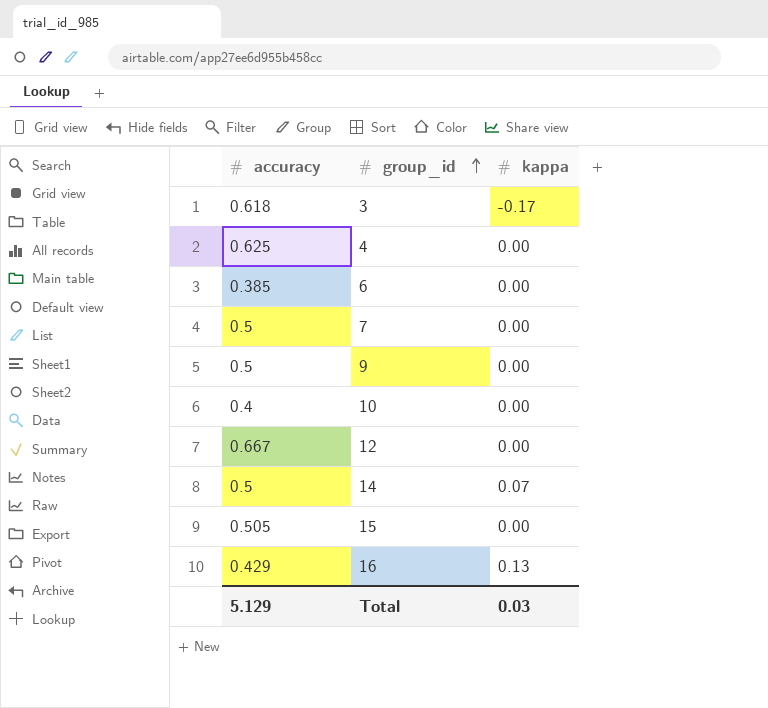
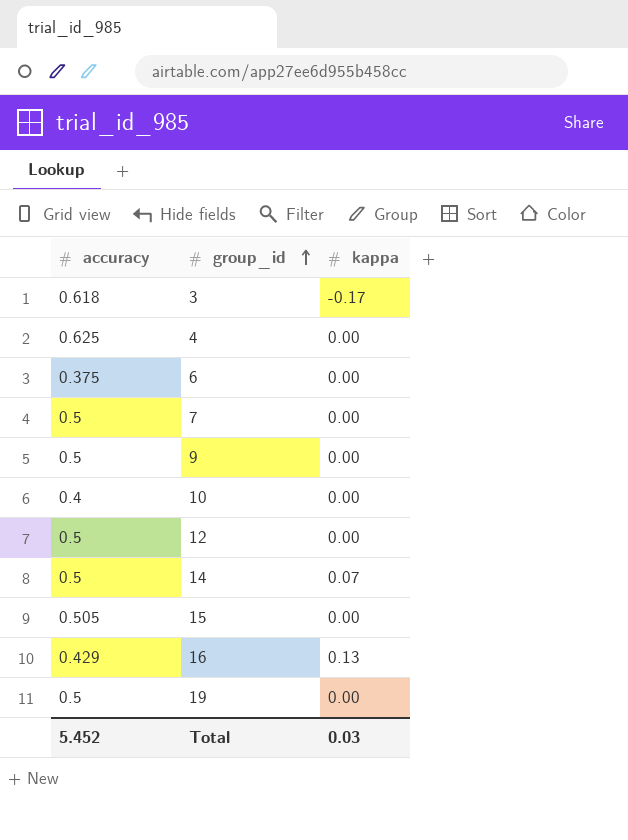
6 | accuracy: 0.385 -> 0.375
12 | accuracy: 0.667 -> 0.5
row 19: none -> 0.5 | 0.00
Total | accuracy: 5.129 -> 5.452

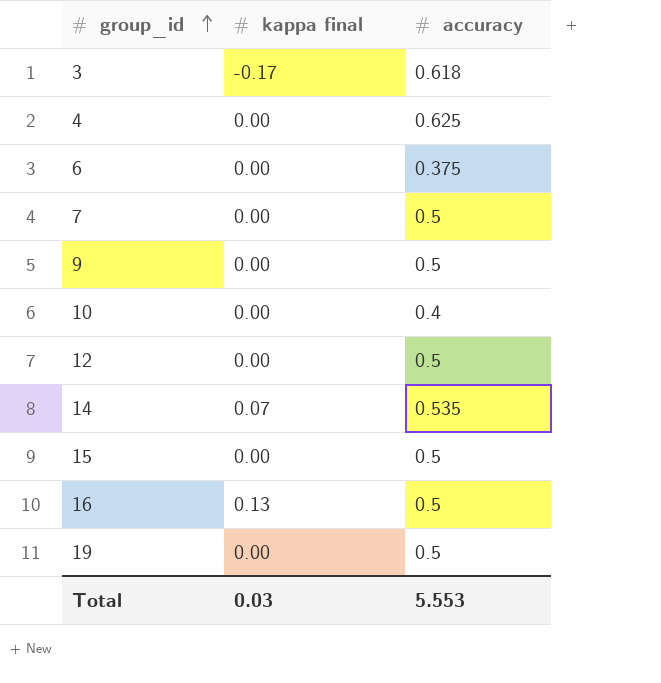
column name: kappa -> kappa final
column accuracy | position: 1 -> 3
14 | accuracy: 0.5 -> 0.535
15 | accuracy: 0.505 -> 0.5
16 | accuracy: 0.429 -> 0.5
Total | accuracy: 5.452 -> 5.553

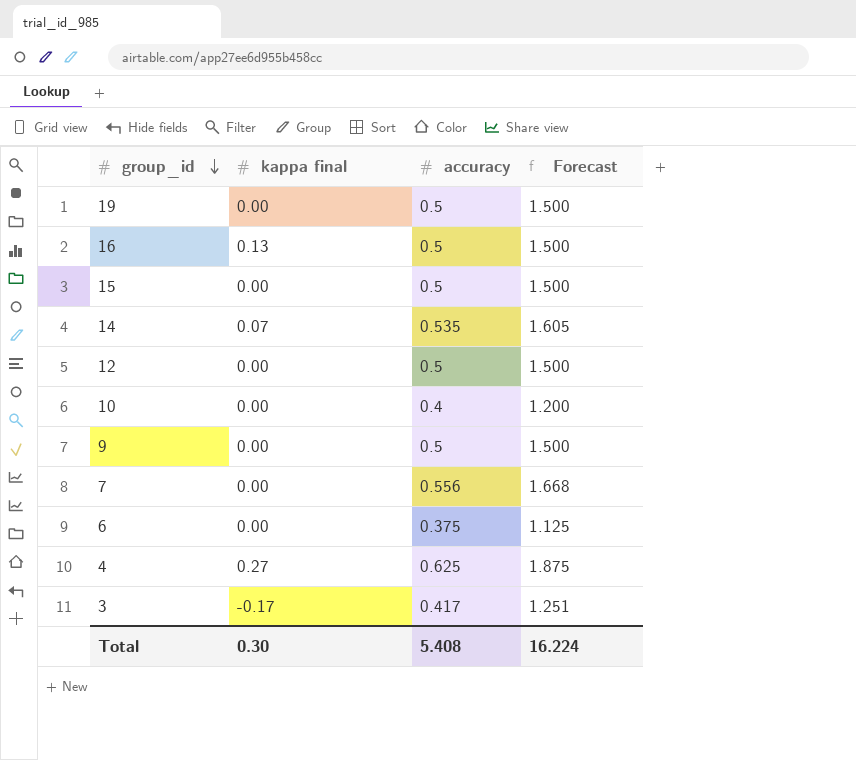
row order: group_id ascending -> group_id descending
column Forecast | formula: none -> [accuracy] * 3
7 | accuracy: 0.5 -> 0.556
4 | kappa final: 0.00 -> 0.27
3 | accuracy: 0.618 -> 0.417
Total | kappa final: 0.03 -> 0.30
Total | accuracy: 5.553 -> 5.408

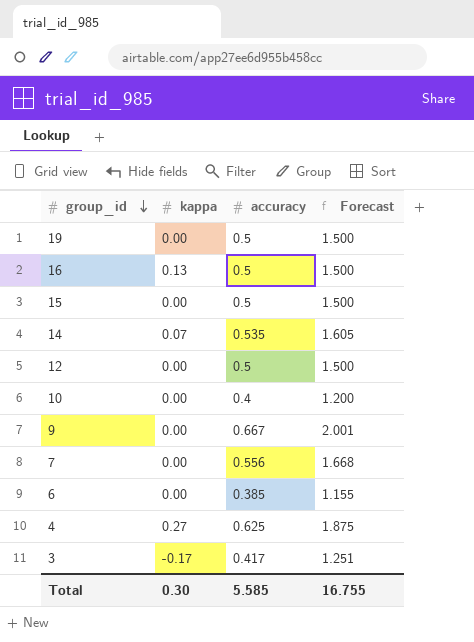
column name: kappa final -> kappa
9 | accuracy: 0.5 -> 0.667
9 | Forecast: 1.500 -> 2.001
6 | accuracy: 0.375 -> 0.385
6 | Forecast: 1.125 -> 1.155
Total | accuracy: 5.408 -> 5.585
Total | Forecast: 16.224 -> 16.755

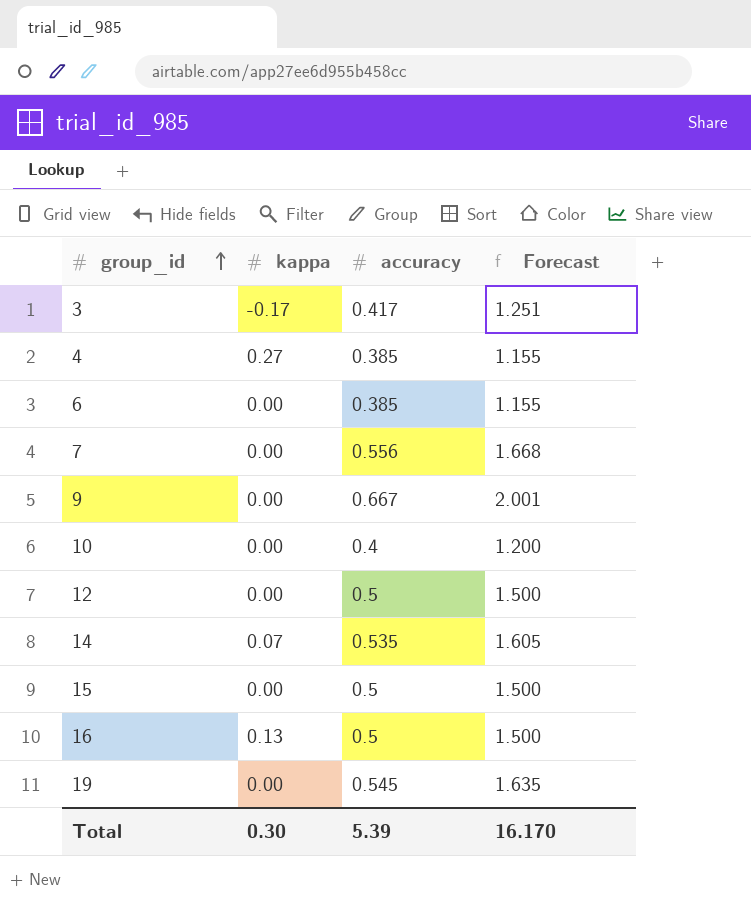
row order: group_id descending -> group_id ascending
4 | accuracy: 0.625 -> 0.385
4 | Forecast: 1.875 -> 1.155
19 | accuracy: 0.5 -> 0.545
19 | Forecast: 1.500 -> 1.635
Total | accuracy: 5.585 -> 5.39
Total | Forecast: 16.755 -> 16.170

